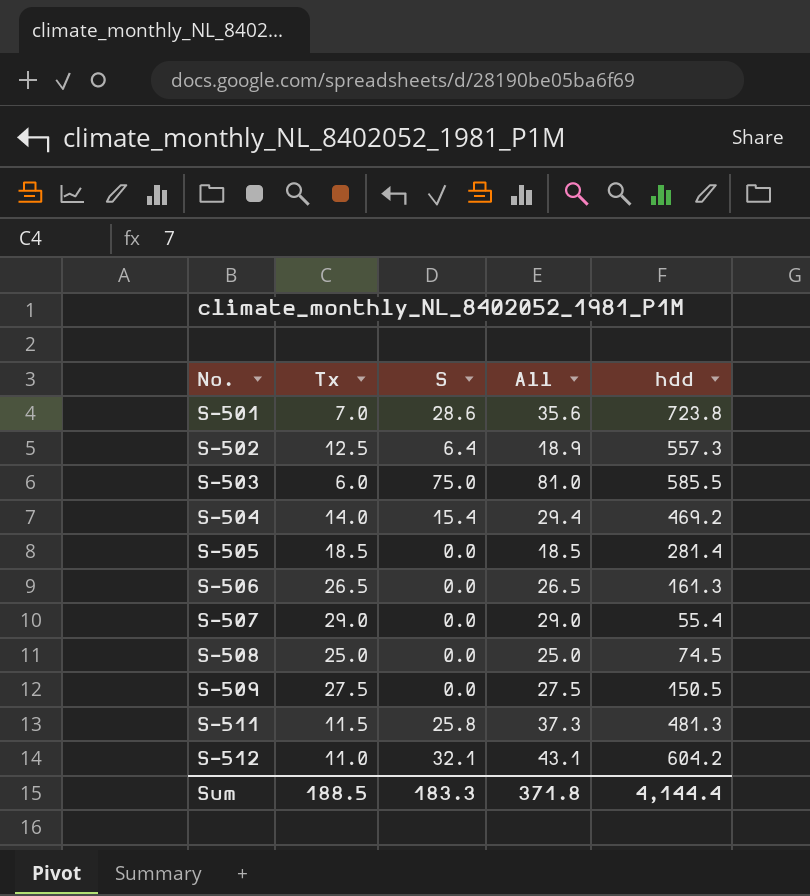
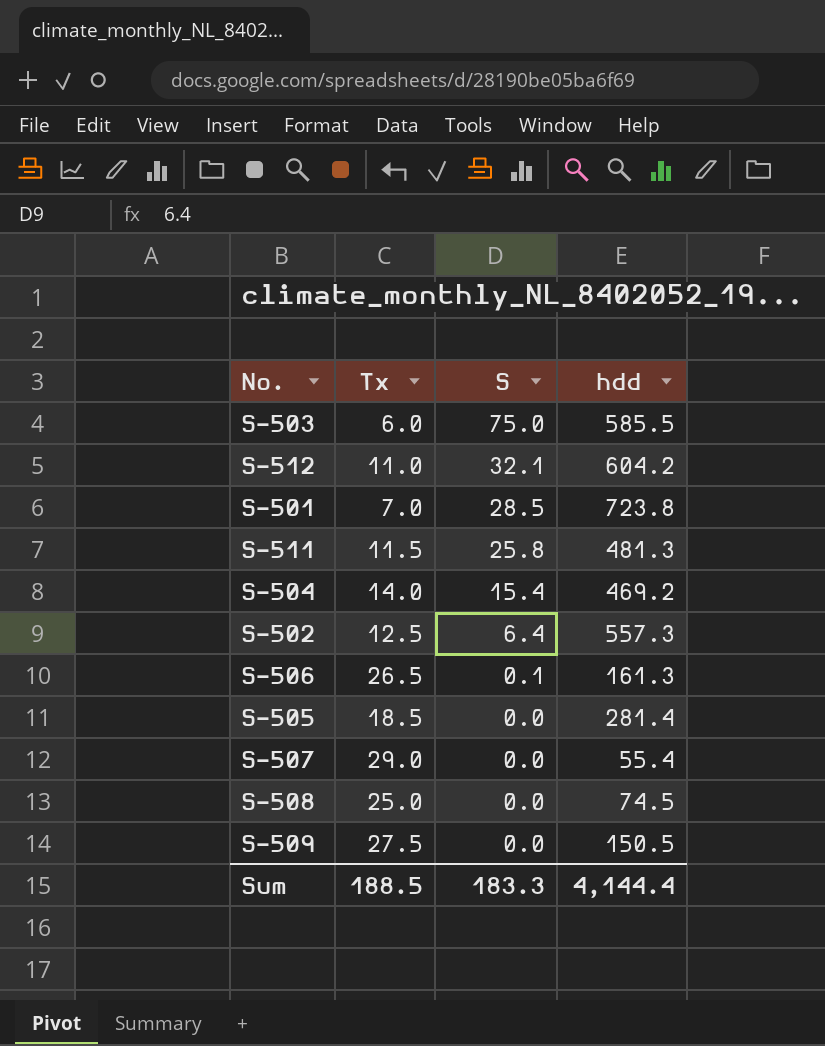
row order: No. ascending -> S descending
column All | formula: [Tx] + [S] -> none
S-501 | S: 28.6 -> 28.5
S-506 | S: 0.0 -> 0.1

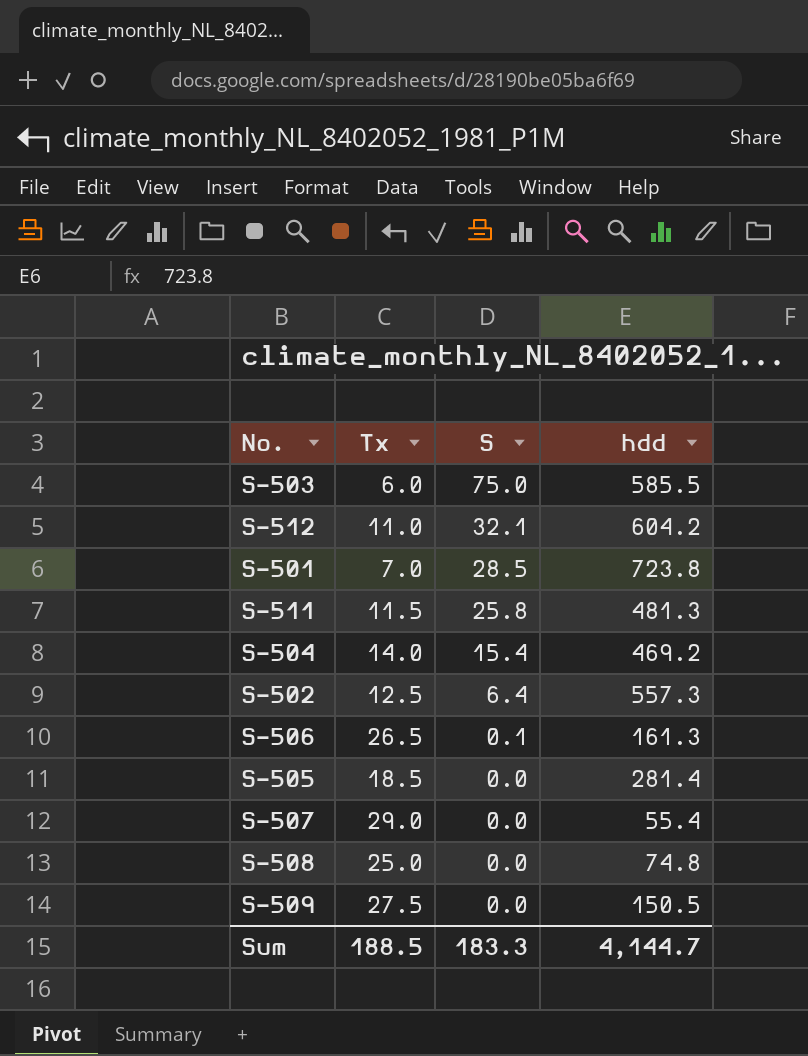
S-508 | hdd: 74.5 -> 74.8
Sum | hdd: 4,144.4 -> 4,144.7

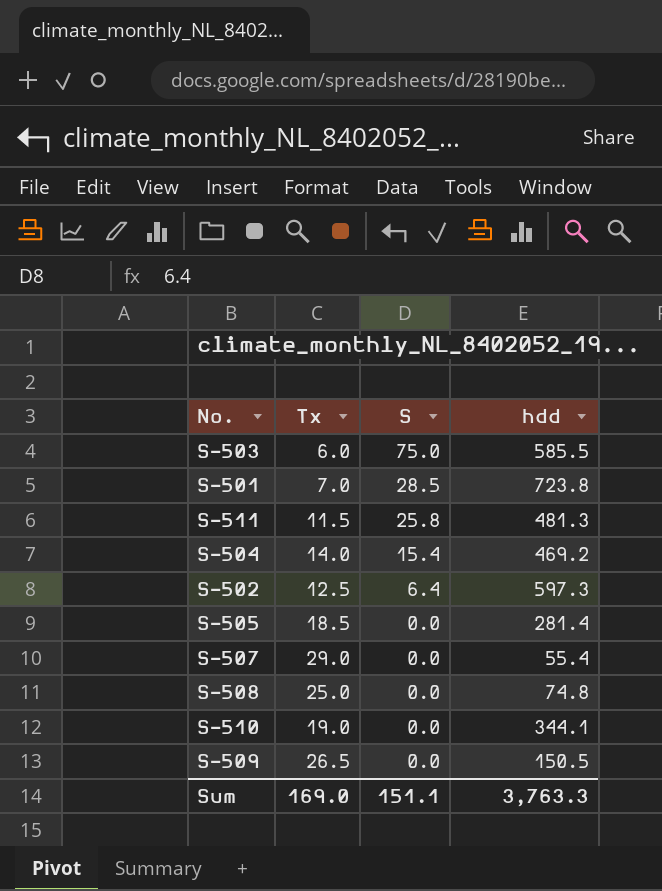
row S-512: 11.0 | 32.1 | 604.2 -> none
row S-506: 26.5 | 0.1 | 161.3 -> none
S-502 | hdd: 557.3 -> 597.3
row S-510: none -> 19.0 | 0.0 | 344.1
S-509 | Tx: 27.5 -> 26.5
Sum | Tx: 188.5 -> 169.0
Sum | S: 183.3 -> 151.1
Sum | hdd: 4,144.7 -> 3,763.3

